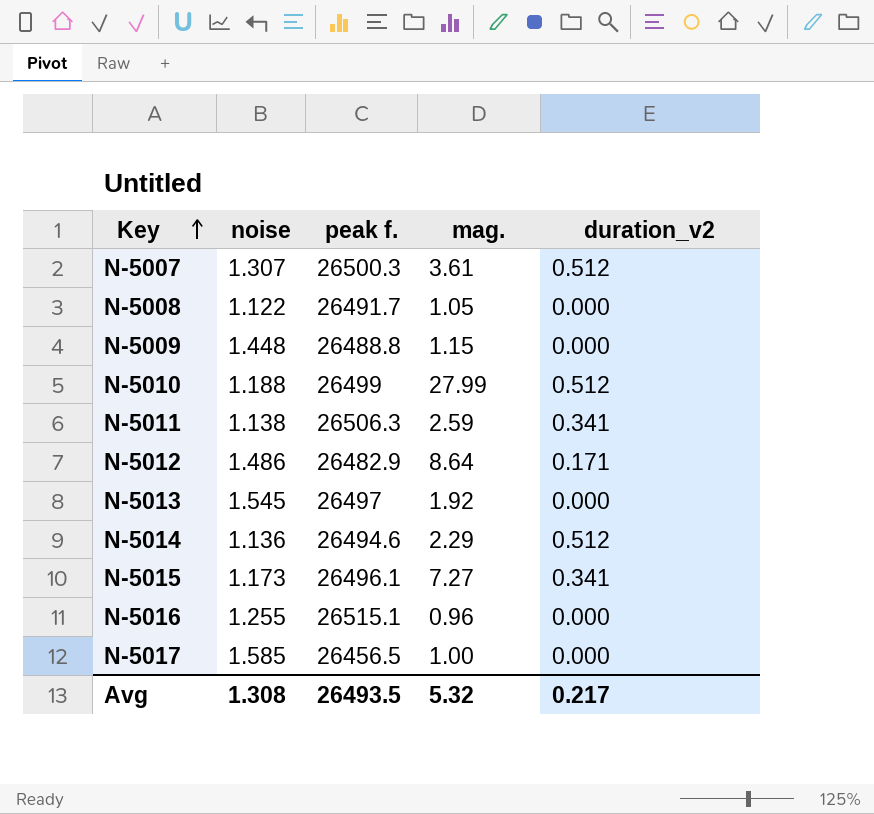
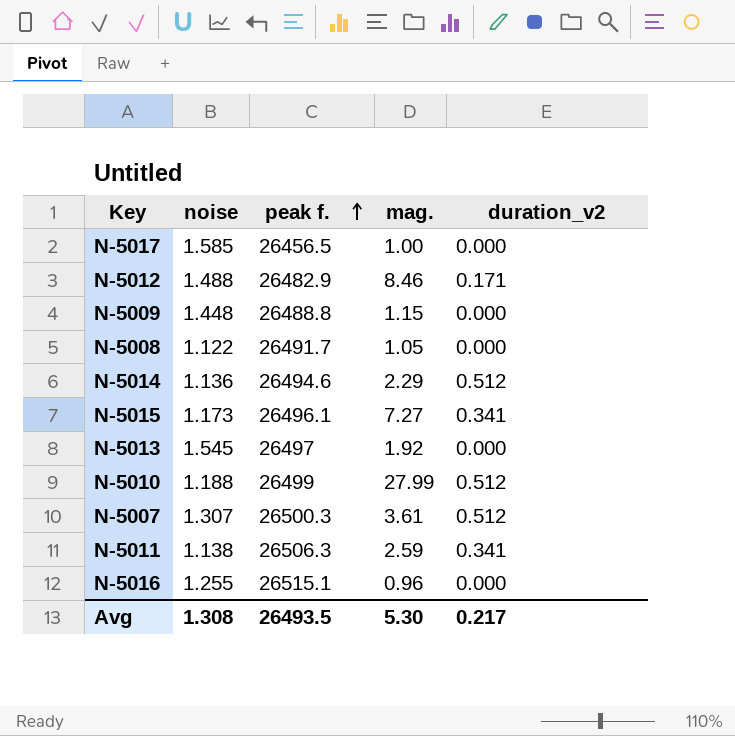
row order: Key ascending -> peak f. ascending
N-5012 | noise: 1.486 -> 1.488
N-5012 | mag.: 8.64 -> 8.46
Avg | mag.: 5.32 -> 5.30

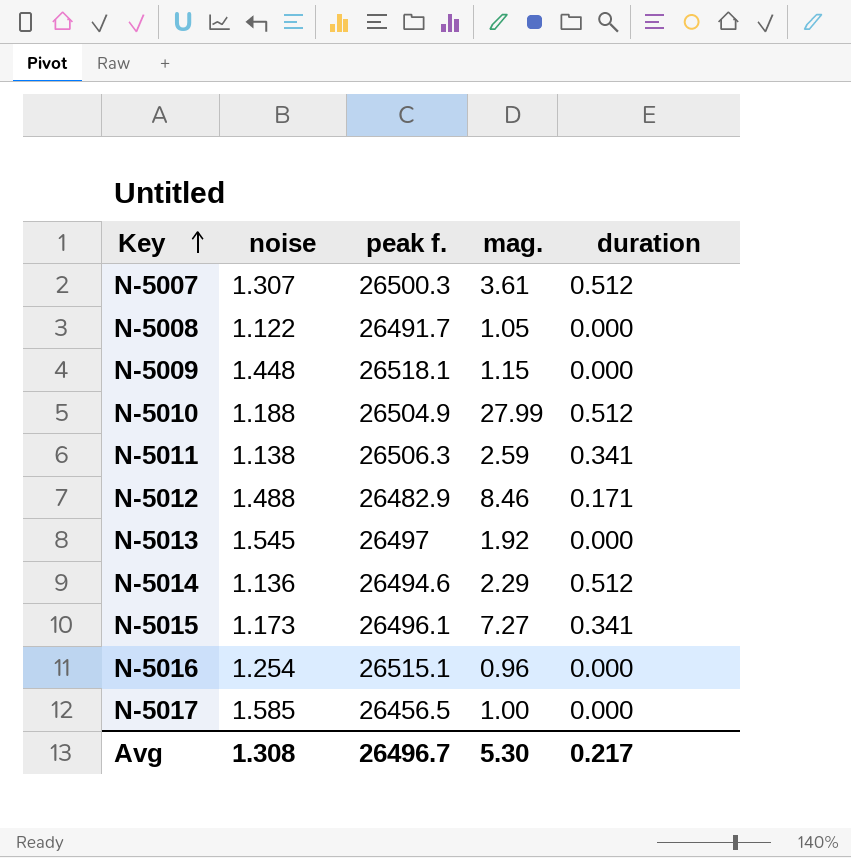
row order: peak f. ascending -> Key ascending
column name: duration_v2 -> duration
N-5009 | peak f.: 26488.8 -> 26518.1
N-5010 | peak f.: 26499 -> 26504.9
N-5016 | noise: 1.255 -> 1.254
Avg | peak f.: 26493.5 -> 26496.7

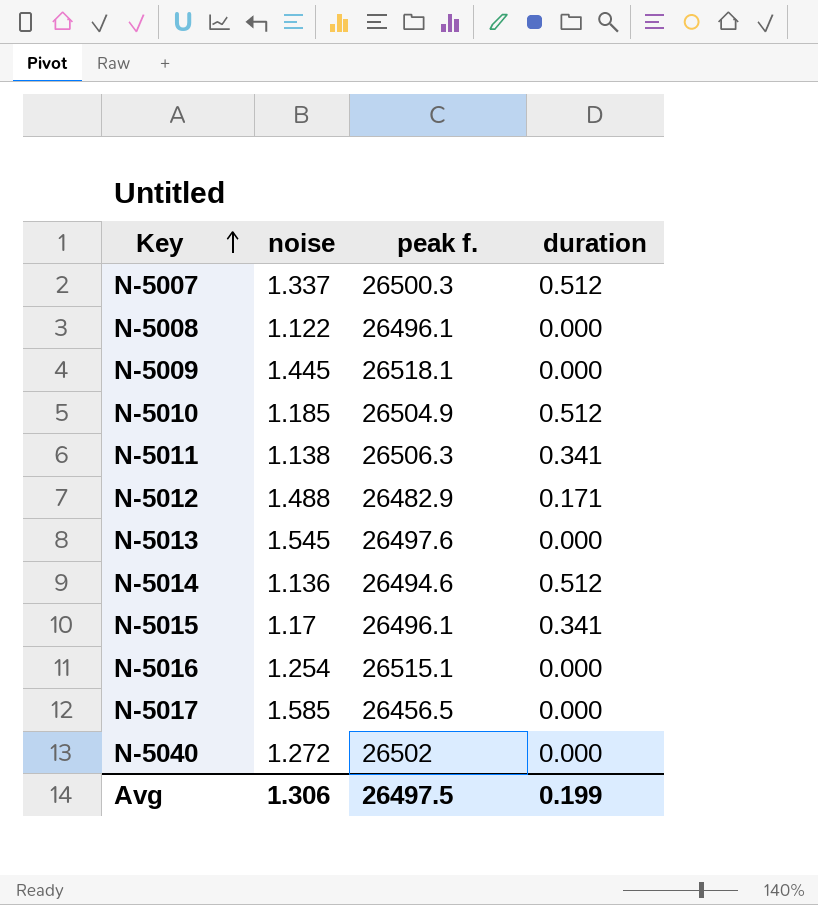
column mag. | position: 4 -> none
N-5007 | noise: 1.307 -> 1.337
N-5008 | peak f.: 26491.7 -> 26496.1
N-5009 | noise: 1.448 -> 1.445
N-5010 | noise: 1.188 -> 1.185
N-5013 | peak f.: 26497 -> 26497.6
N-5015 | noise: 1.173 -> 1.17
row N-5040: none -> 1.272 | 26502 | 0.000
Avg | noise: 1.308 -> 1.306
Avg | peak f.: 26496.7 -> 26497.5
Avg | duration: 0.217 -> 0.199

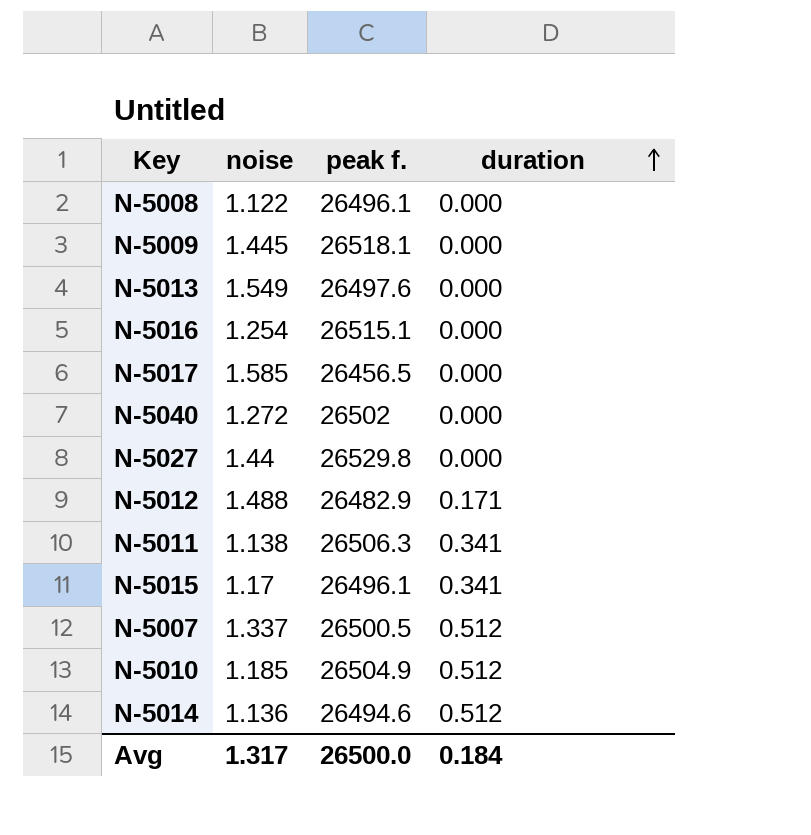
row order: Key ascending -> duration ascending
N-5013 | noise: 1.545 -> 1.549
row N-5027: none -> 1.44 | 26529.8 | 0.000
N-5007 | peak f.: 26500.3 -> 26500.5
Avg | noise: 1.306 -> 1.317
Avg | peak f.: 26497.5 -> 26500.0
Avg | duration: 0.199 -> 0.184

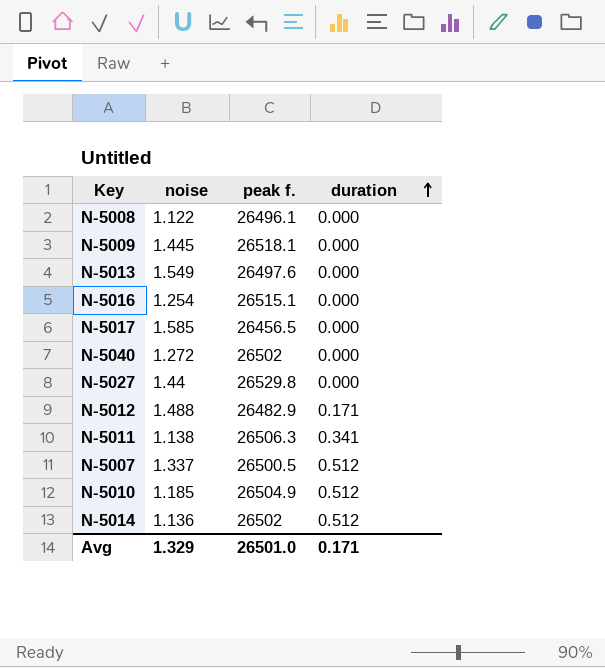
row N-5015: 1.17 | 26496.1 | 0.341 -> none
N-5014 | peak f.: 26494.6 -> 26502
Avg | noise: 1.317 -> 1.329
Avg | peak f.: 26500.0 -> 26501.0
Avg | duration: 0.184 -> 0.171

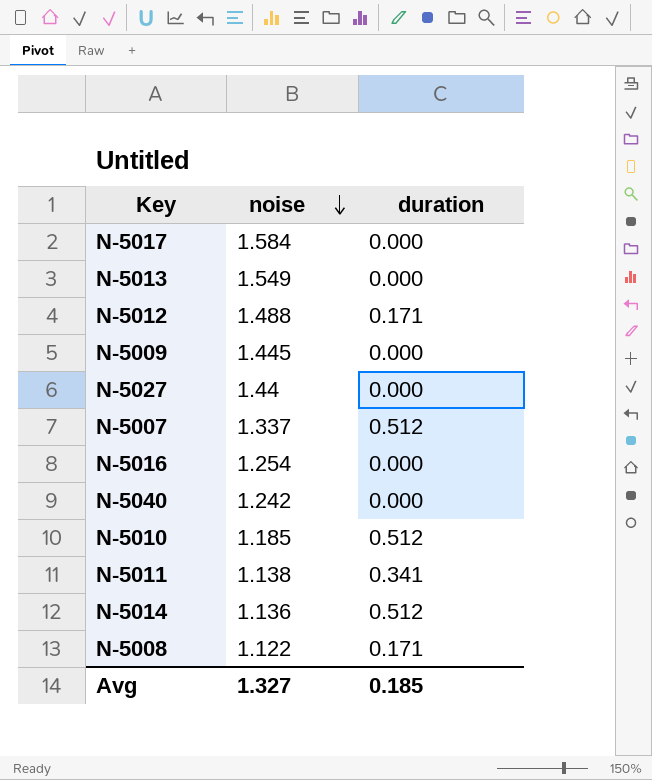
row order: duration ascending -> noise descending
column peak f. | position: 3 -> none
N-5017 | noise: 1.585 -> 1.584
N-5040 | noise: 1.272 -> 1.242
N-5008 | duration: 0.000 -> 0.171
Avg | noise: 1.329 -> 1.327
Avg | duration: 0.171 -> 0.185

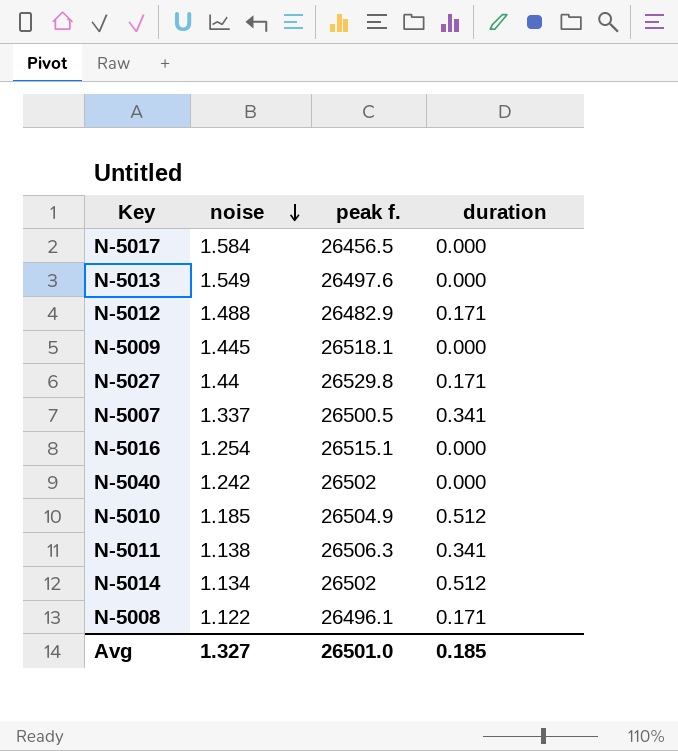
column peak f. | position: none -> 3
N-5027 | duration: 0.000 -> 0.171
N-5007 | duration: 0.512 -> 0.341
N-5014 | noise: 1.136 -> 1.134

